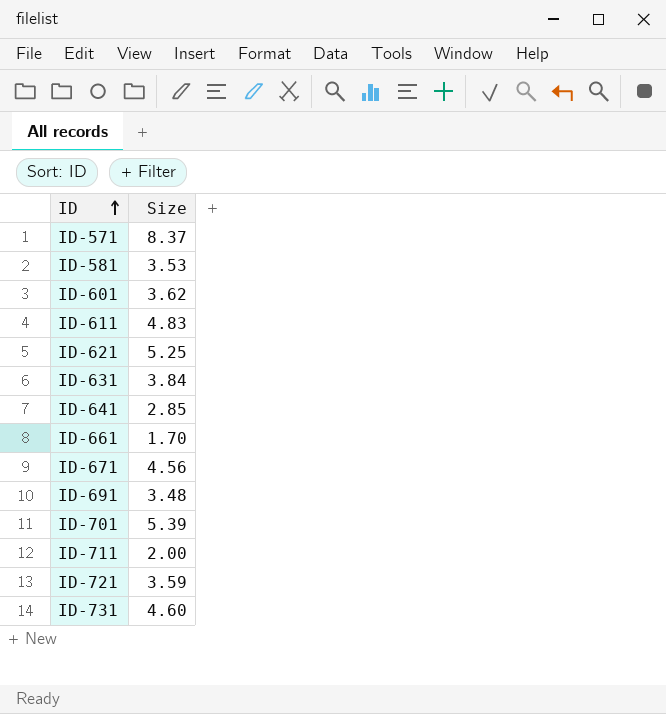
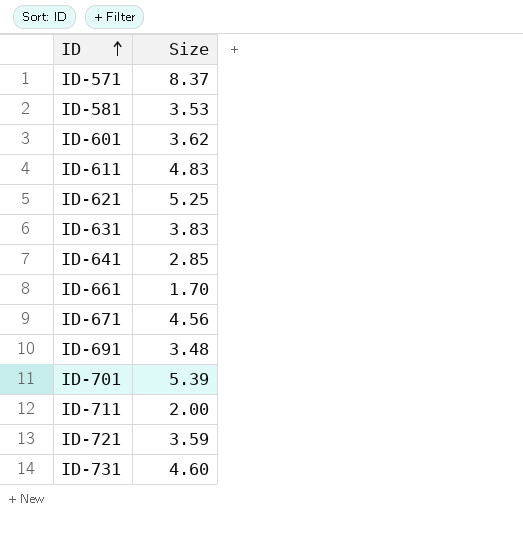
ID-631 | Size: 3.84 -> 3.83

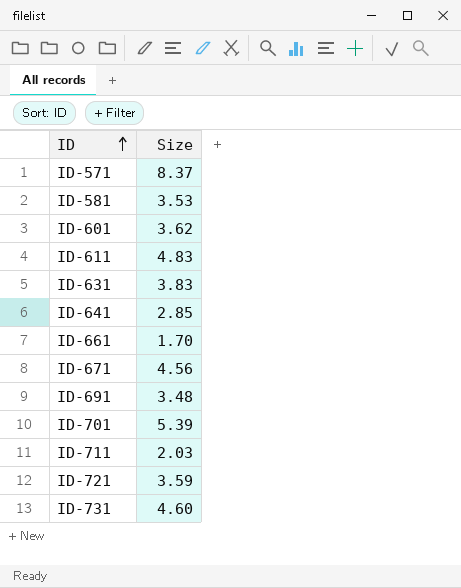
row ID-621: 5.25 -> none
ID-711 | Size: 2.00 -> 2.03

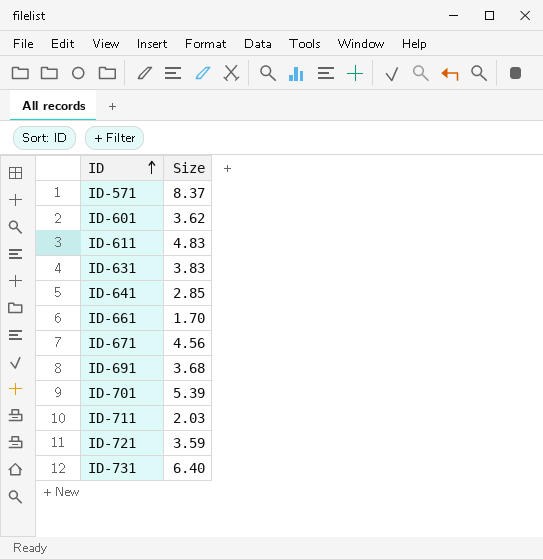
row ID-581: 3.53 -> none
ID-691 | Size: 3.48 -> 3.68
ID-731 | Size: 4.60 -> 6.40

